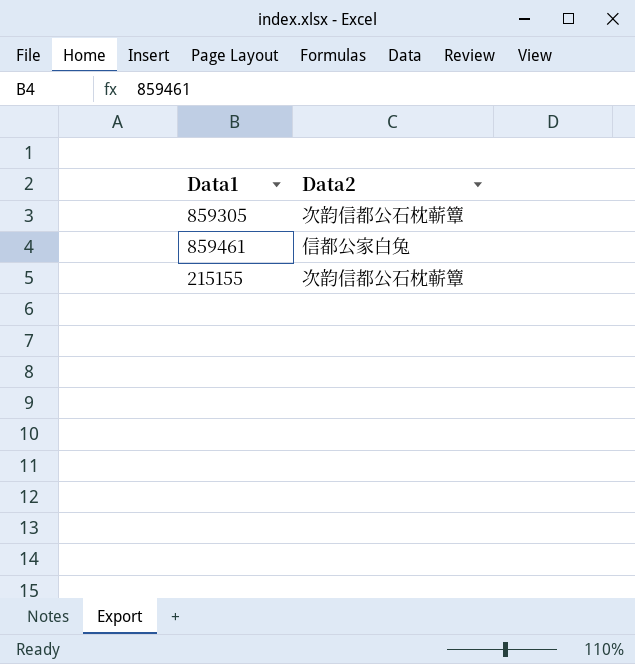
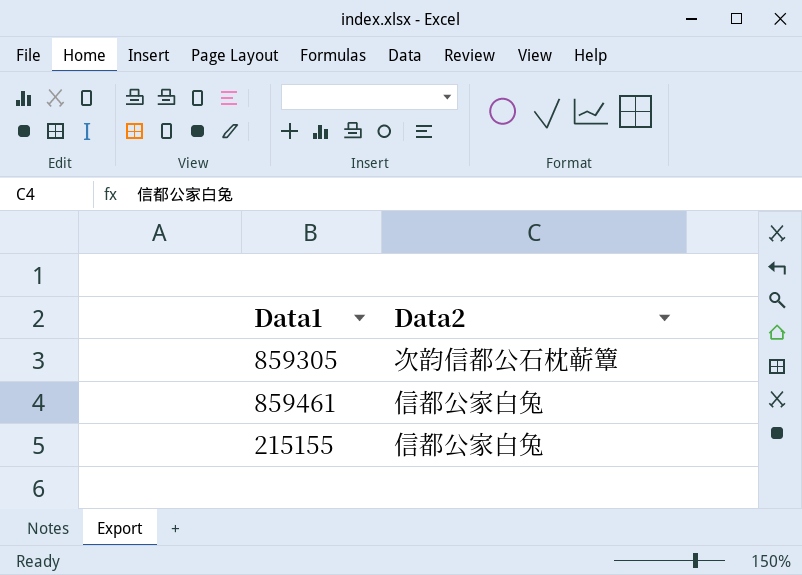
215155 | Data2: 次韵信都公石枕蕲簟 -> 信都公家白兔

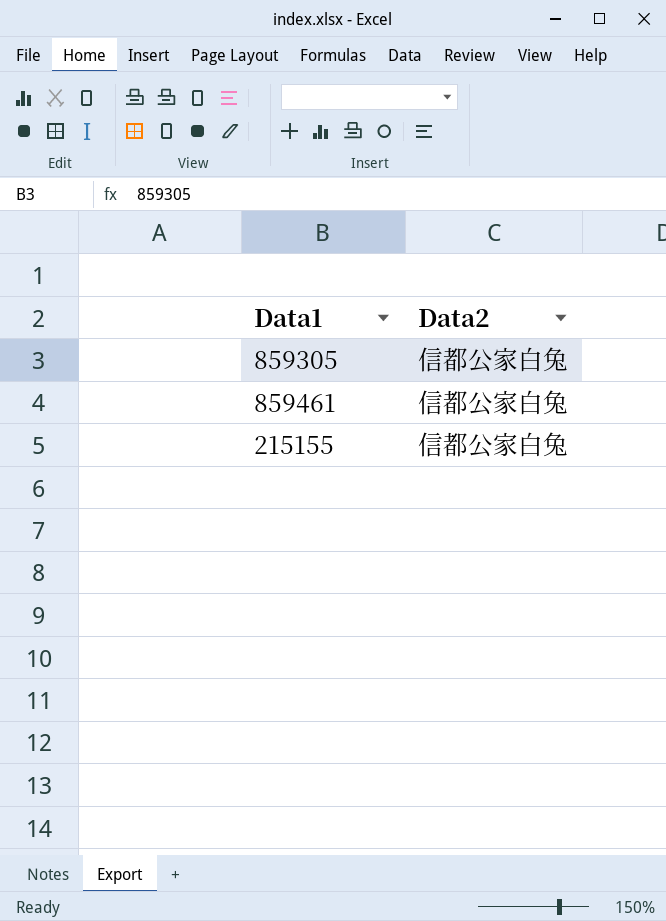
859305 | Data2: 次韵信都公石枕蕲簟 -> 信都公家白兔

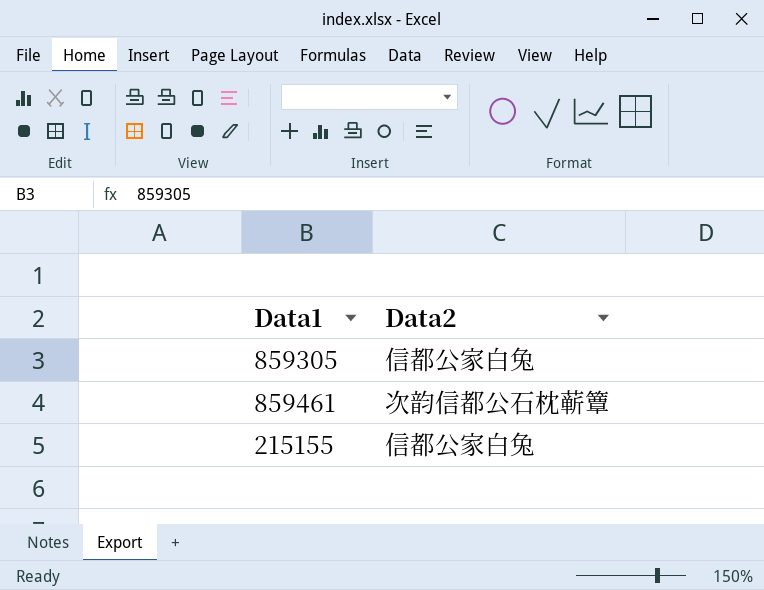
859461 | Data2: 信都公家白兔 -> 次韵信都公石枕蕲簟

